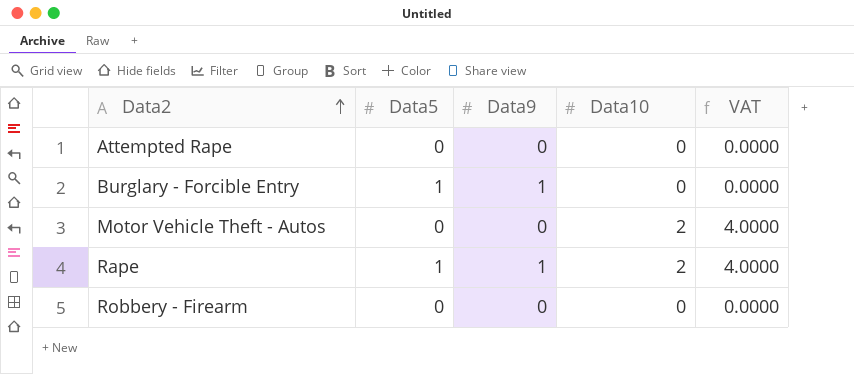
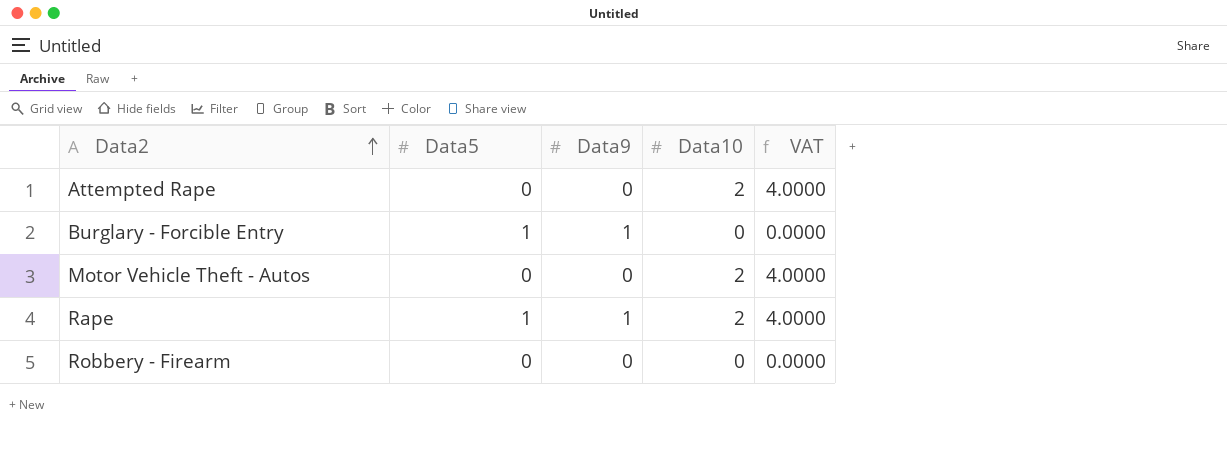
Attempted Rape | Data10: 0 -> 2
Attempted Rape | VAT: 0.0000 -> 4.0000

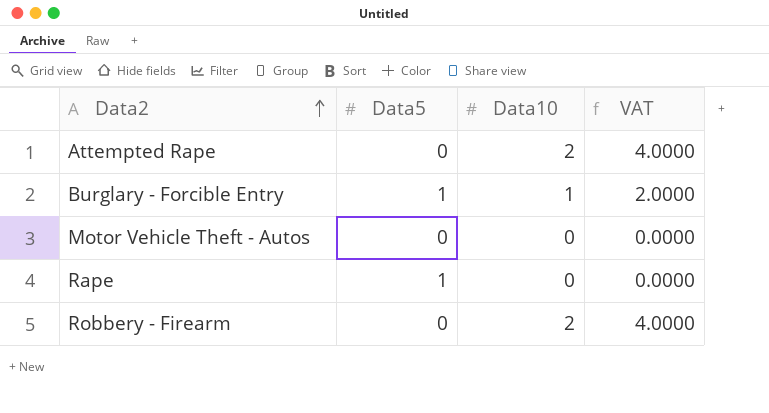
column Data9 | position: 3 -> none
Burglary - Forcible Entry | Data10: 0 -> 1
Burglary - Forcible Entry | VAT: 0.0000 -> 2.0000
Motor Vehicle Theft - Autos | Data10: 2 -> 0
Motor Vehicle Theft - Autos | VAT: 4.0000 -> 0.0000
Rape | Data10: 2 -> 0
Rape | VAT: 4.0000 -> 0.0000
Robbery - Firearm | Data10: 0 -> 2
Robbery - Firearm | VAT: 0.0000 -> 4.0000

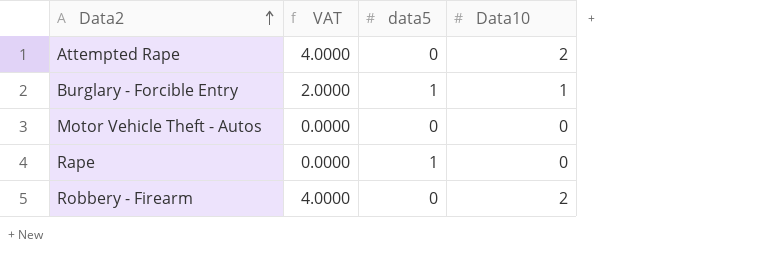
column VAT | position: 4 -> 2
column name: Data5 -> data5

